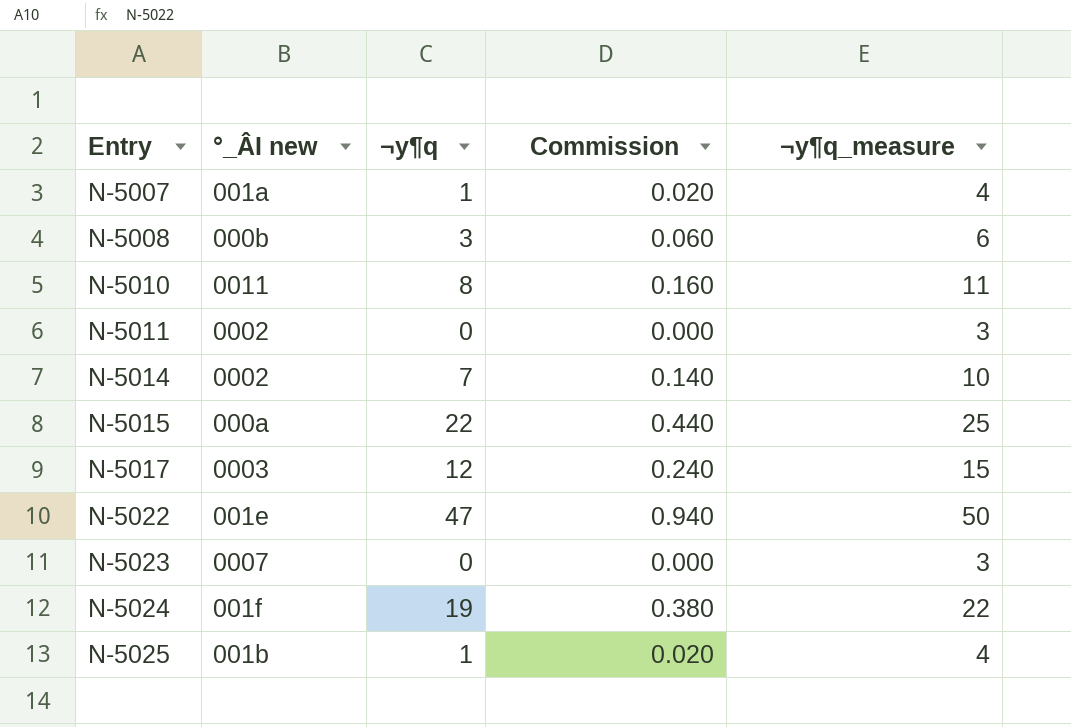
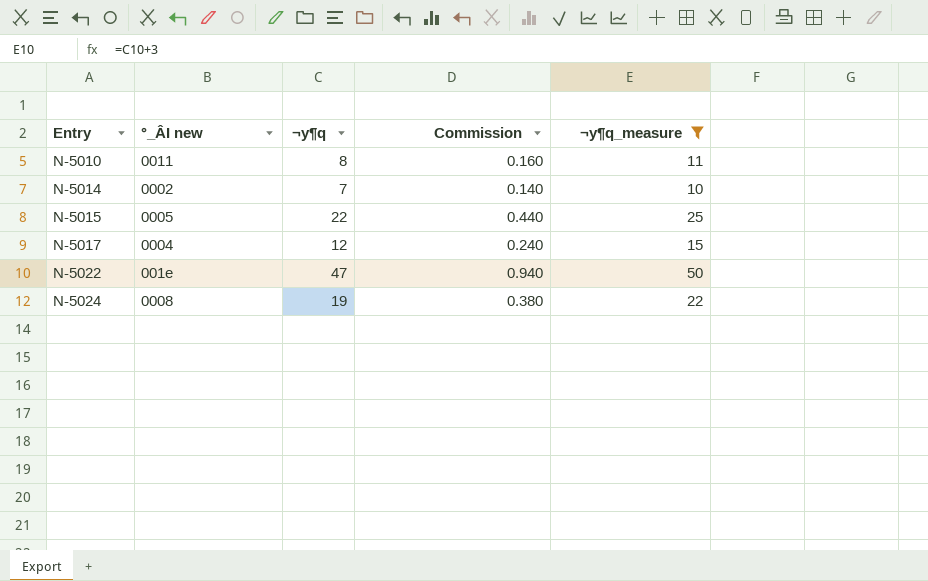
filter: none -> ¬y¶q_measure >= 10
N-5015 | °_ÂI new: 000a -> 0005
N-5017 | °_ÂI new: 0003 -> 0004
N-5024 | °_ÂI new: 001f -> 0008

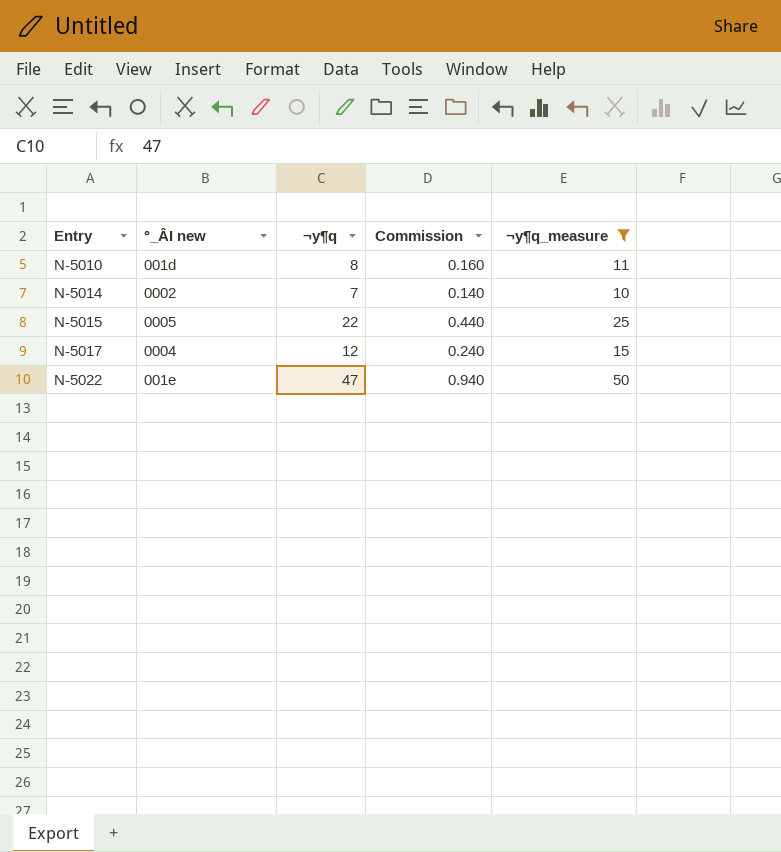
row N-5024: 0008 | 19 | 0.380 | 22 -> none
N-5010 | °_ÂI new: 0011 -> 001d

